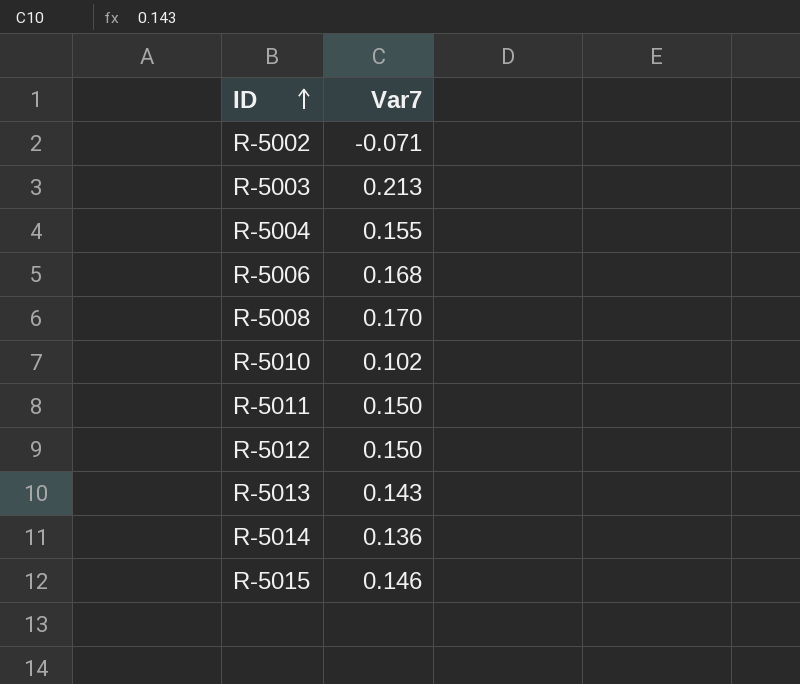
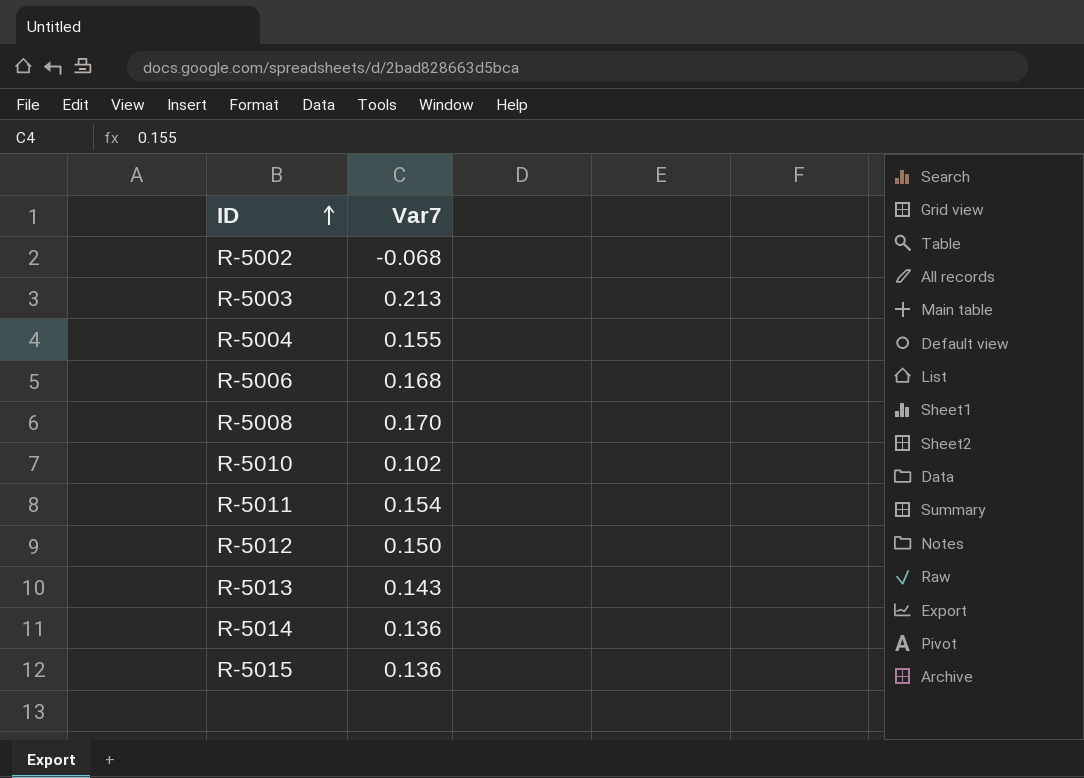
R-5002 | Var7: -0.071 -> -0.068
R-5011 | Var7: 0.150 -> 0.154
R-5015 | Var7: 0.146 -> 0.136

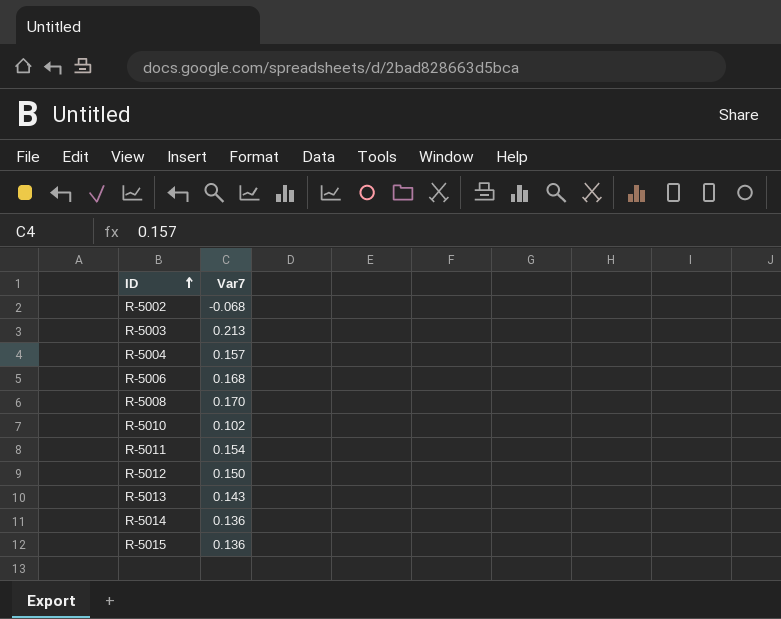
R-5004 | Var7: 0.155 -> 0.157

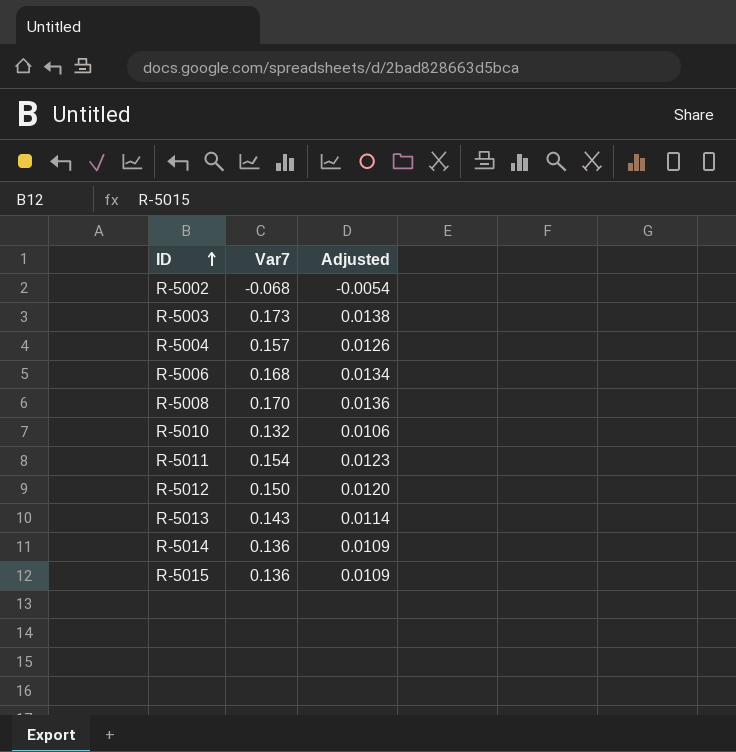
column Adjusted | formula: none -> [Var7] * 0.08
R-5003 | Var7: 0.213 -> 0.173
R-5010 | Var7: 0.102 -> 0.132

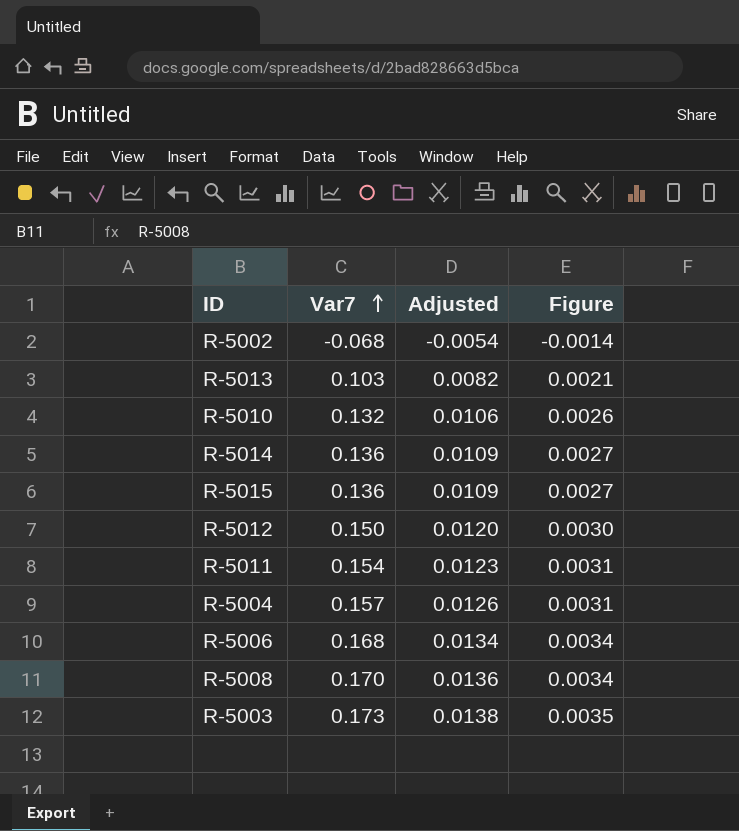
row order: ID ascending -> Var7 ascending
column Figure | formula: none -> [Var7] * 0.02
R-5013 | Var7: 0.143 -> 0.103
R-5013 | Adjusted: 0.0114 -> 0.0082

